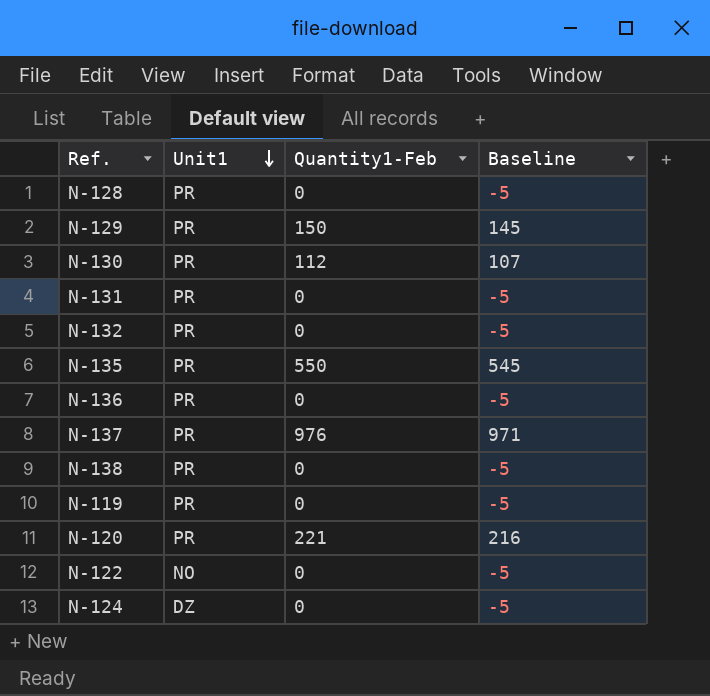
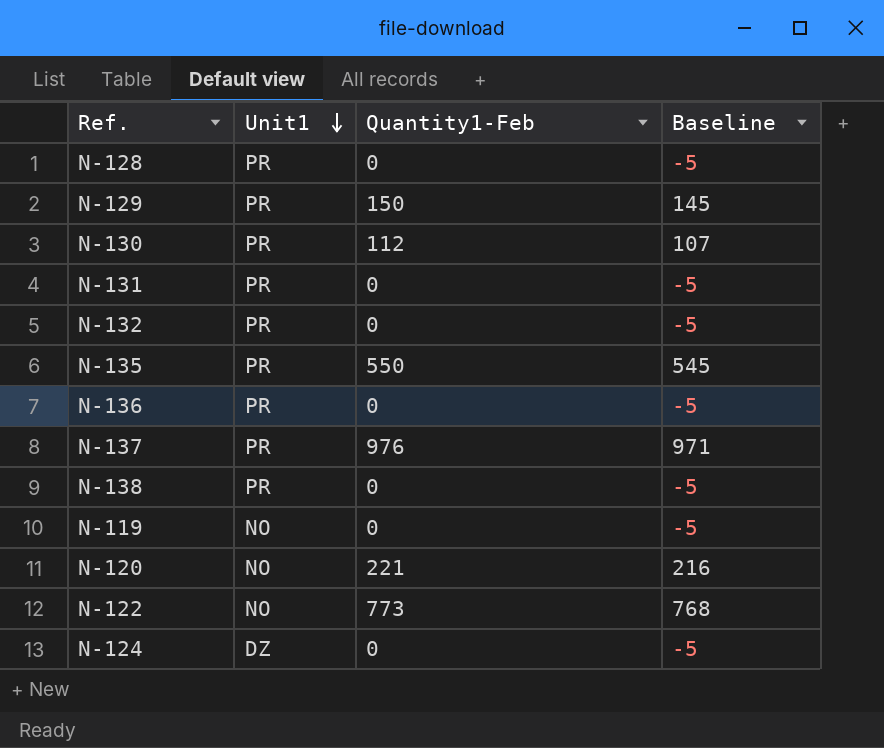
N-119 | Unit1: PR -> NO
N-120 | Unit1: PR -> NO
N-122 | Quantity1-Feb: 0 -> 773
N-122 | Baseline: -5 -> 768

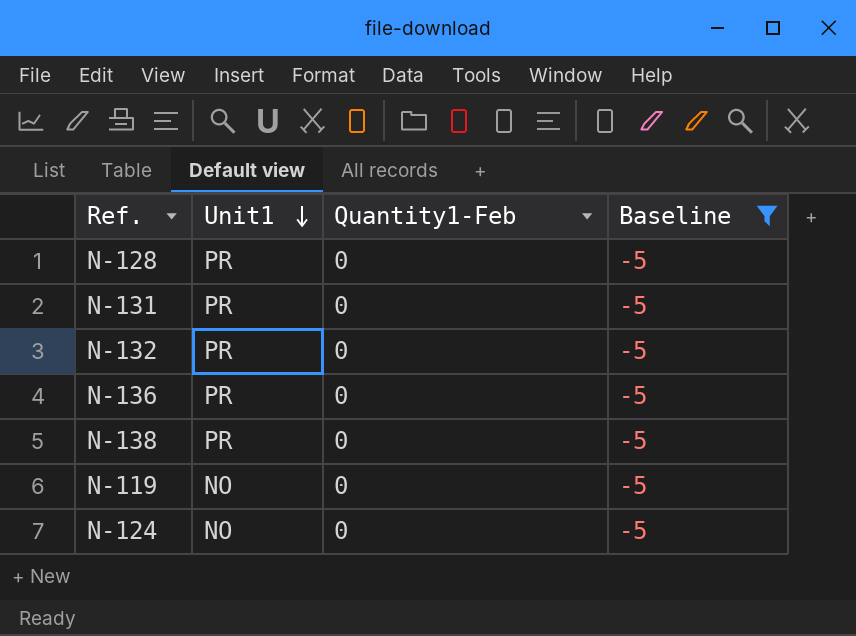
filter: none -> Baseline = -5
N-124 | Unit1: DZ -> NO

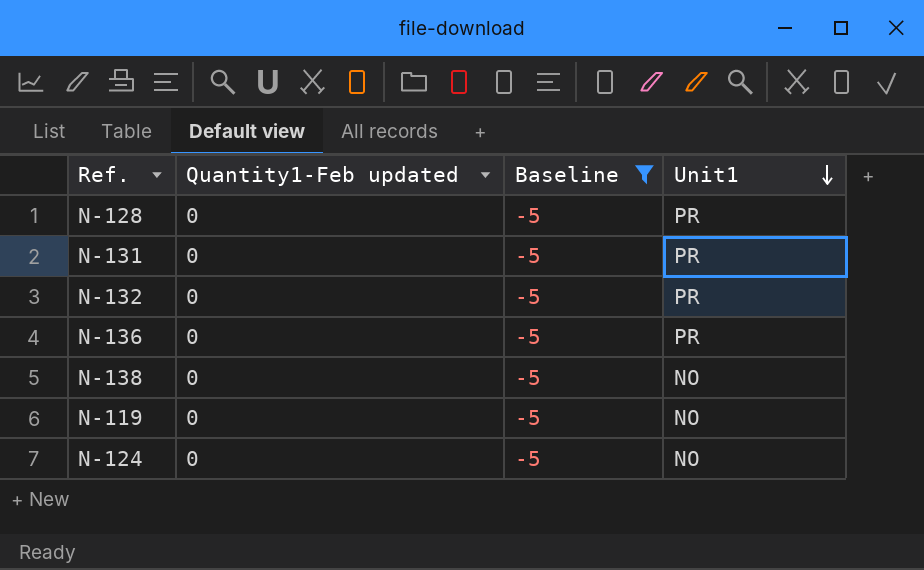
column name: Quantity1-Feb -> Quantity1-Feb updated
column Unit1 | position: 2 -> 4
N-138 | Unit1: PR -> NO

